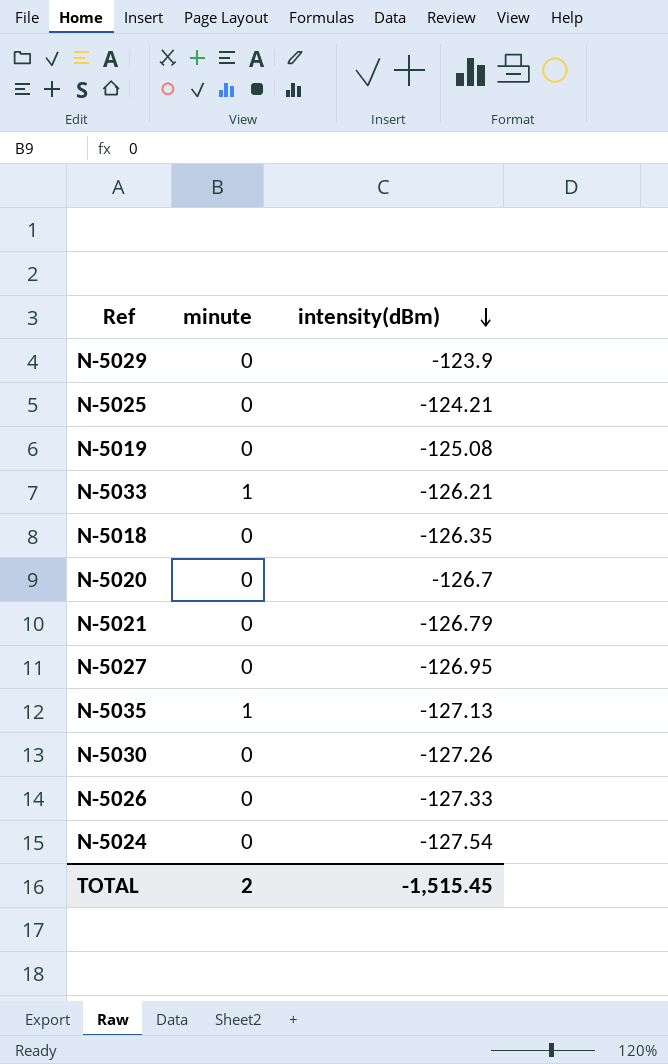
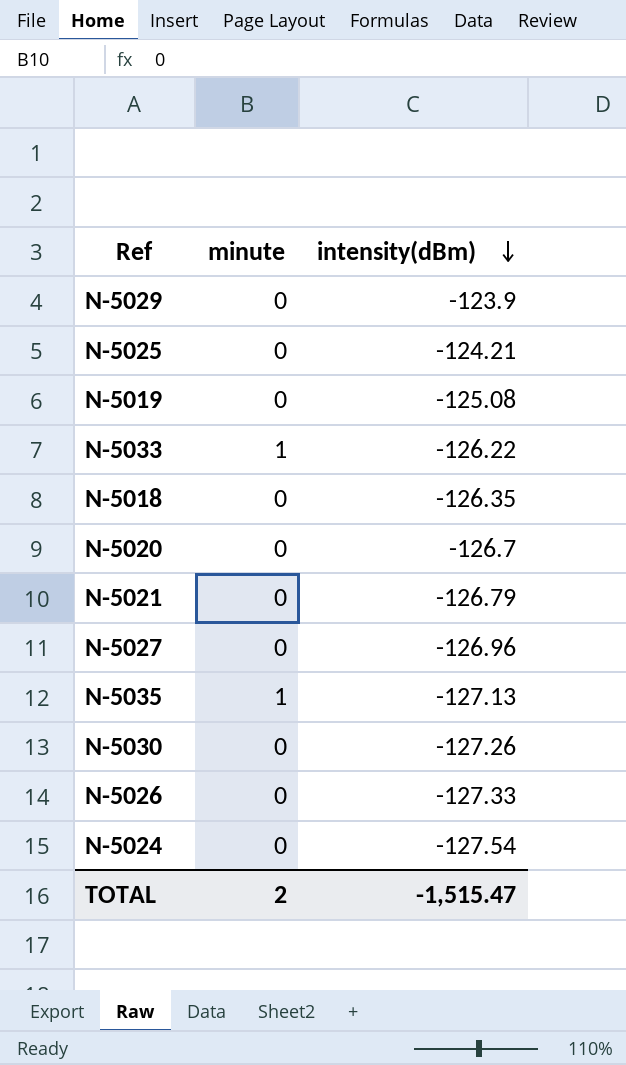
N-5033 | intensity(dBm): -126.21 -> -126.22
N-5027 | intensity(dBm): -126.95 -> -126.96
TOTAL | intensity(dBm): -1,515.45 -> -1,515.47

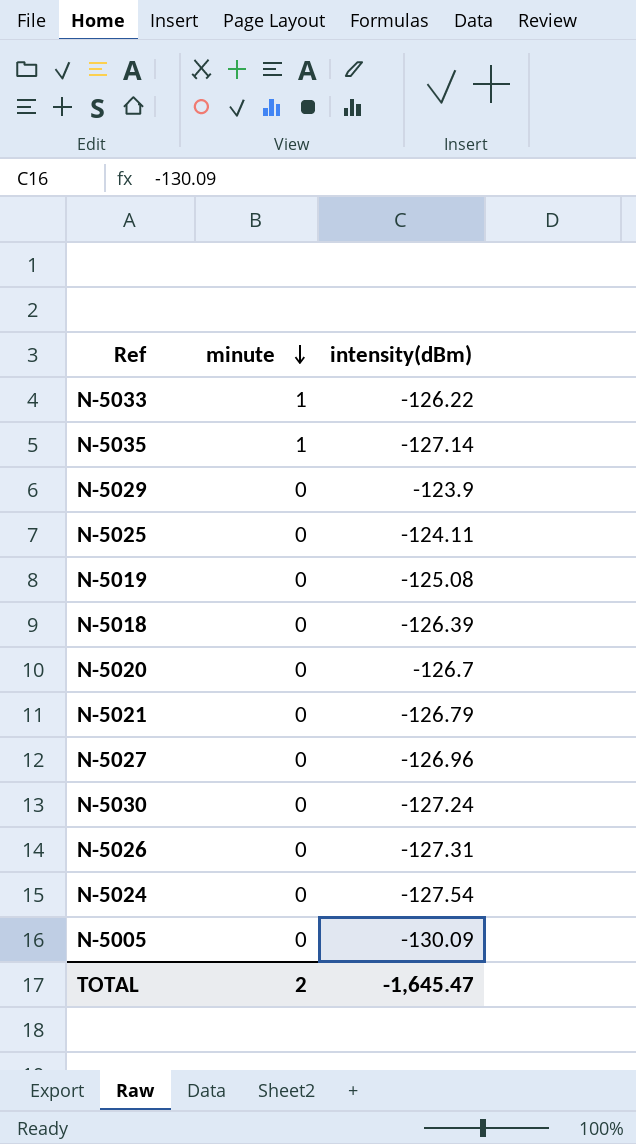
row order: intensity(dBm) descending -> minute descending
N-5035 | intensity(dBm): -127.13 -> -127.14
N-5025 | intensity(dBm): -124.21 -> -124.11
N-5018 | intensity(dBm): -126.35 -> -126.39
N-5030 | intensity(dBm): -127.26 -> -127.24
N-5026 | intensity(dBm): -127.33 -> -127.31
row N-5005: none -> 0 | -130.09
TOTAL | intensity(dBm): -1,515.47 -> -1,645.47

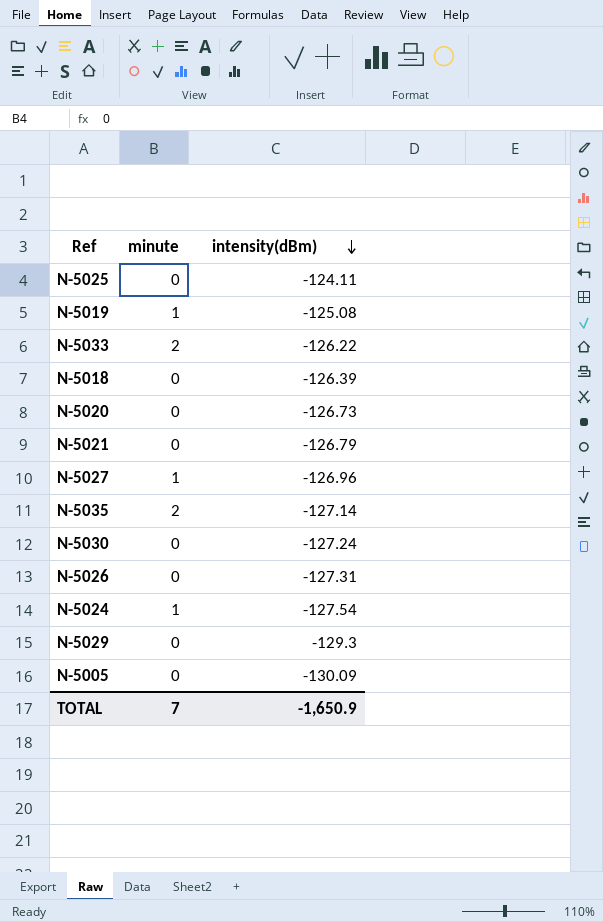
row order: minute descending -> intensity(dBm) descending
N-5019 | minute: 0 -> 1
N-5033 | minute: 1 -> 2
N-5020 | intensity(dBm): -126.7 -> -126.73
N-5027 | minute: 0 -> 1
N-5035 | minute: 1 -> 2
N-5024 | minute: 0 -> 1
N-5029 | intensity(dBm): -123.9 -> -129.3
TOTAL | minute: 2 -> 7
TOTAL | intensity(dBm): -1,645.47 -> -1,650.9

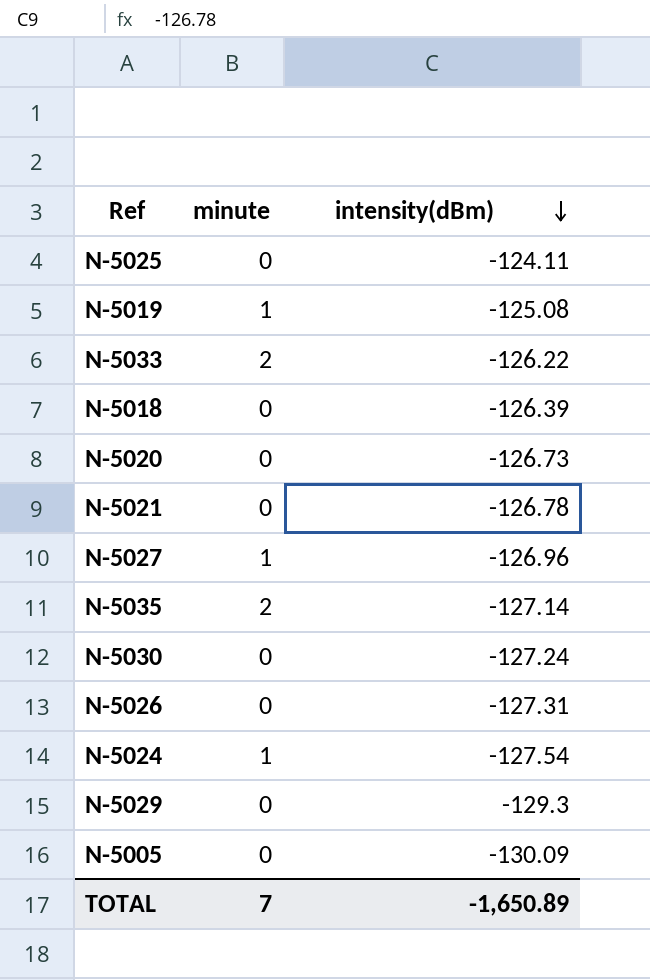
N-5021 | intensity(dBm): -126.79 -> -126.78
TOTAL | intensity(dBm): -1,650.9 -> -1,650.89

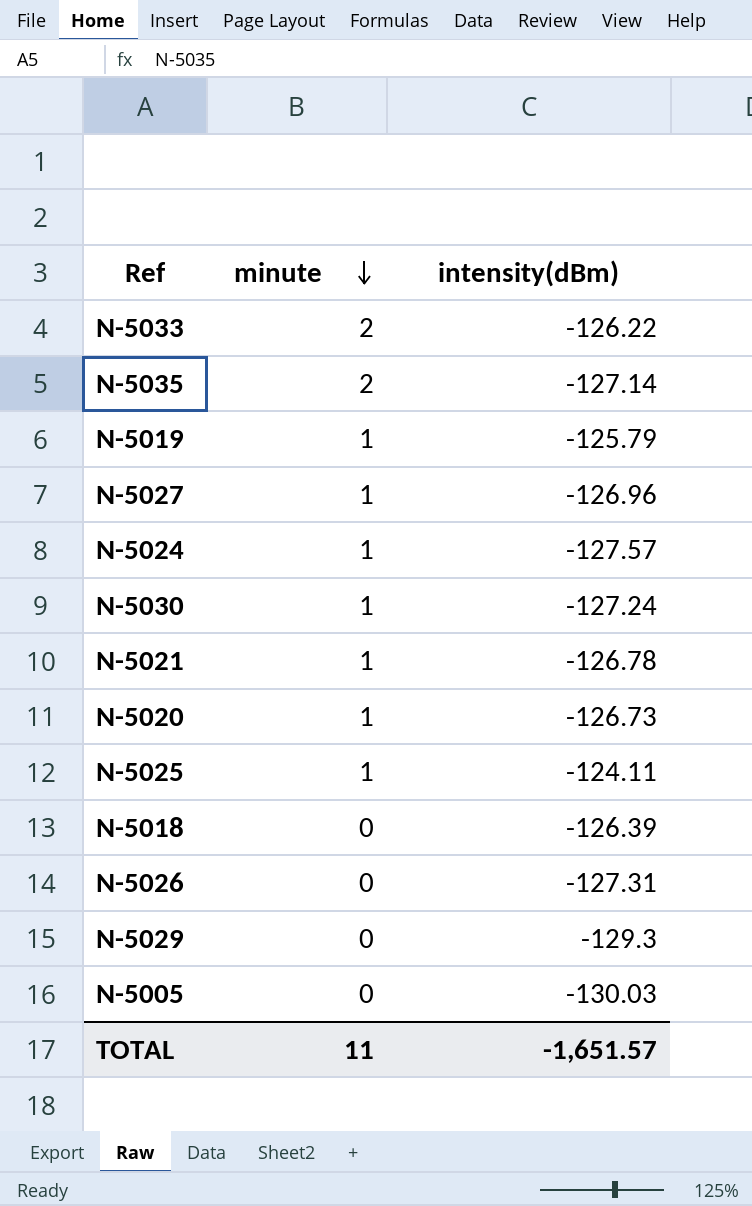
row order: intensity(dBm) descending -> minute descending
N-5019 | intensity(dBm): -125.08 -> -125.79
N-5024 | intensity(dBm): -127.54 -> -127.57
N-5030 | minute: 0 -> 1
N-5021 | minute: 0 -> 1
N-5020 | minute: 0 -> 1
N-5025 | minute: 0 -> 1
N-5005 | intensity(dBm): -130.09 -> -130.03
TOTAL | minute: 7 -> 11
TOTAL | intensity(dBm): -1,650.89 -> -1,651.57

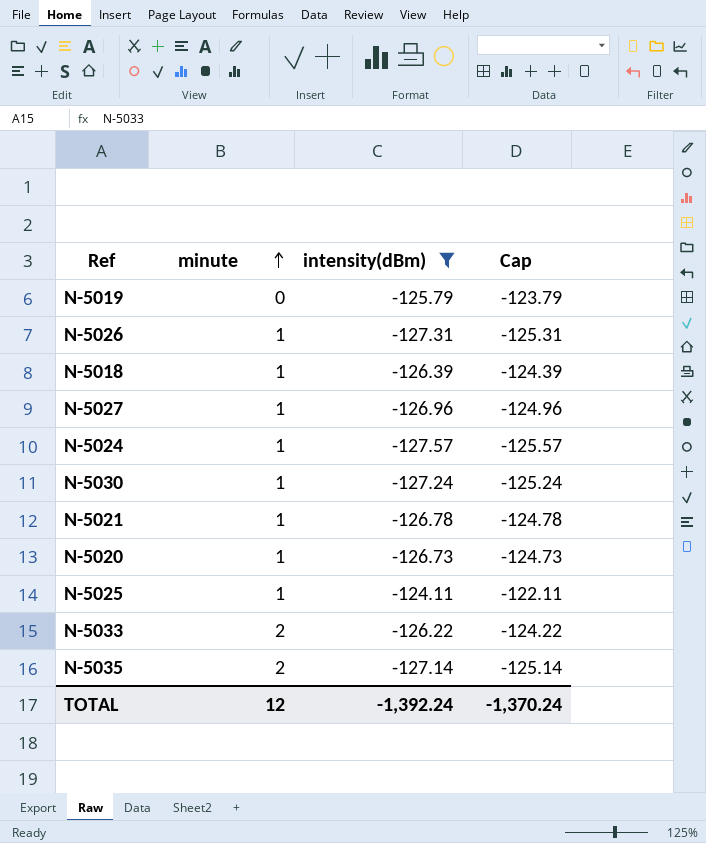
filter: none -> intensity(dBm) >= -127.57
row order: minute descending -> minute ascending
column Cap | formula: none -> [intensity(dBm)] + 2
N-5019 | minute: 1 -> 0
N-5026 | minute: 0 -> 1
N-5018 | minute: 0 -> 1
TOTAL | minute: 11 -> 12
TOTAL | intensity(dBm): -1,651.57 -> -1,392.24

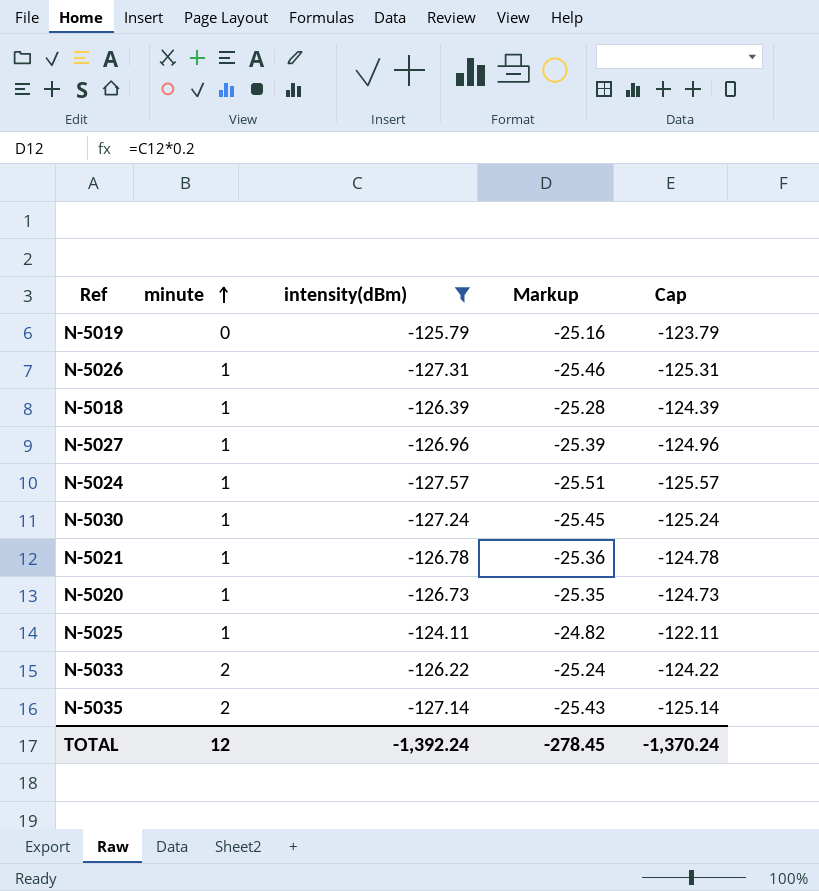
column Markup | formula: none -> [intensity(dBm)] * 0.2

